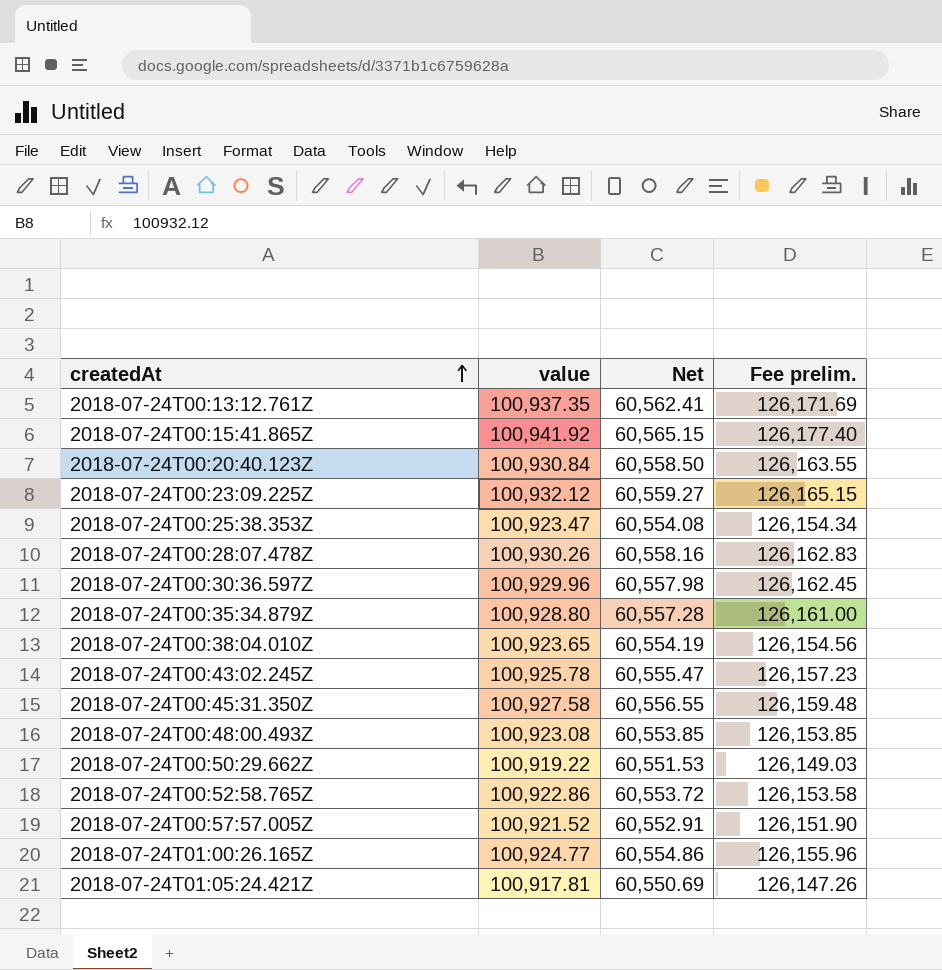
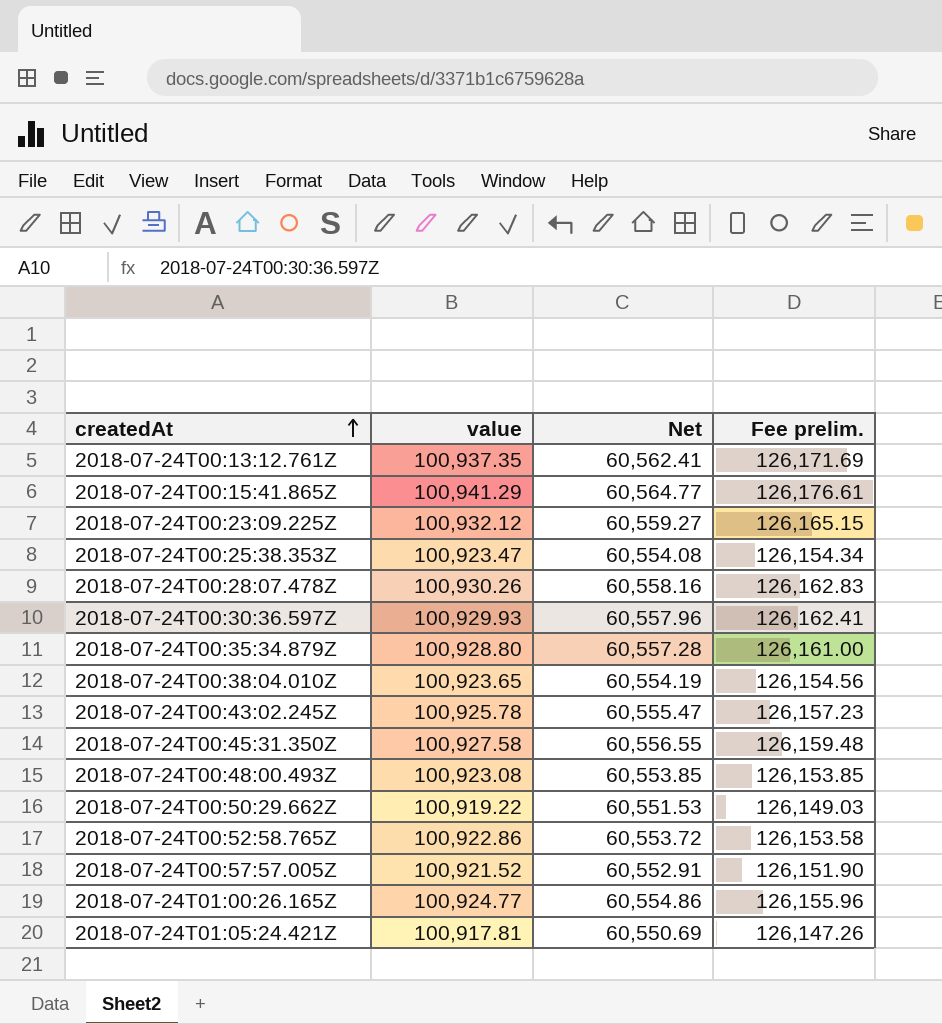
row 2018-07-24T00:20:40.123Z: 100,930.84 | 60,558.50 | 126,163.55 -> none
2018-07-24T00:15:41.865Z | value: 100,941.92 -> 100,941.29
2018-07-24T00:15:41.865Z | Net: 60,565.15 -> 60,564.77
2018-07-24T00:15:41.865Z | Fee prelim.: 126,177.40 -> 126,176.61
2018-07-24T00:30:36.597Z | value: 100,929.96 -> 100,929.93
2018-07-24T00:30:36.597Z | Net: 60,557.98 -> 60,557.96
2018-07-24T00:30:36.597Z | Fee prelim.: 126,162.45 -> 126,162.41

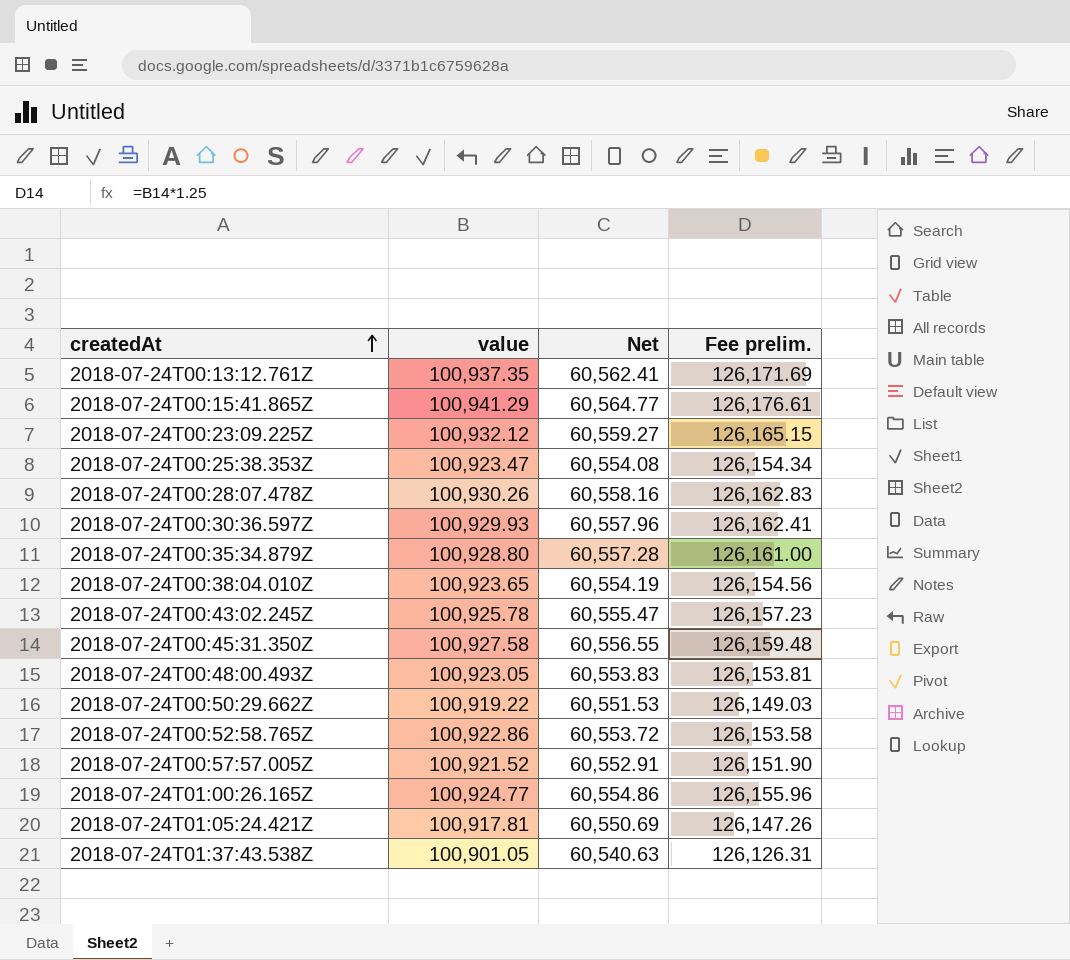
2018-07-24T00:48:00.493Z | value: 100,923.08 -> 100,923.05
2018-07-24T00:48:00.493Z | Net: 60,553.85 -> 60,553.83
2018-07-24T00:48:00.493Z | Fee prelim.: 126,153.85 -> 126,153.81
row 2018-07-24T01:37:43.538Z: none -> 100,901.05 | 60,540.63 | 126,126.31

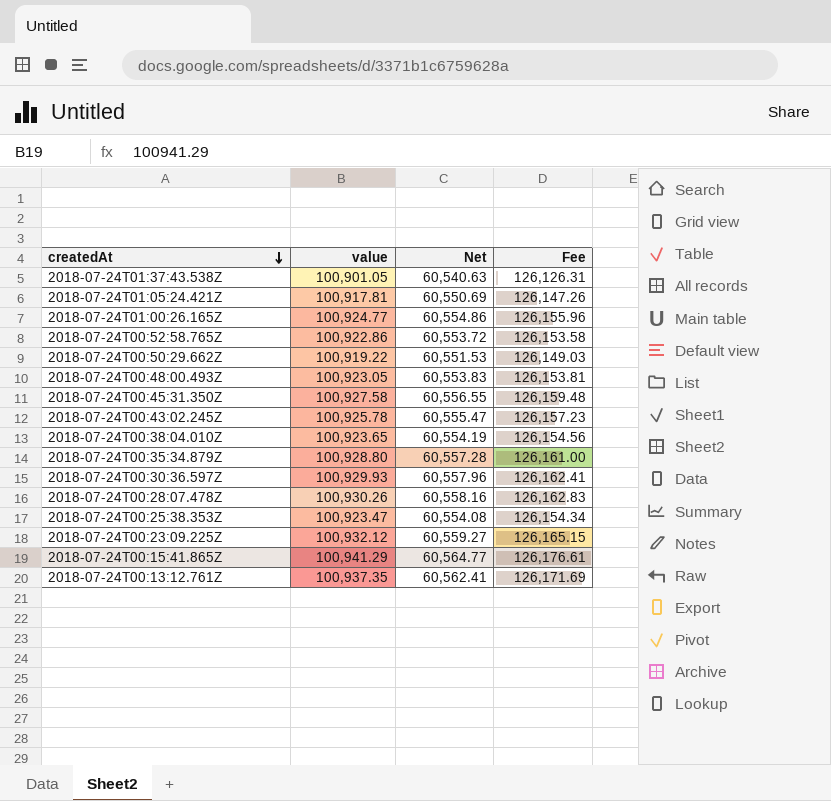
row order: createdAt ascending -> createdAt descending
column name: Fee prelim. -> Fee
row 2018-07-24T00:57:57.005Z: 100,921.52 | 60,552.91 | 126,151.90 -> none

